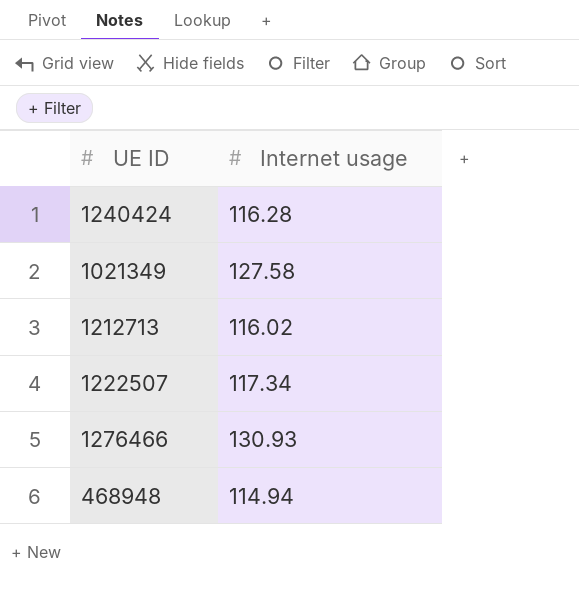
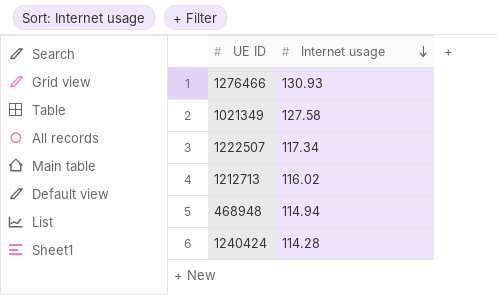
row order: none -> Internet usage descending
1240424 | Internet usage: 116.28 -> 114.28

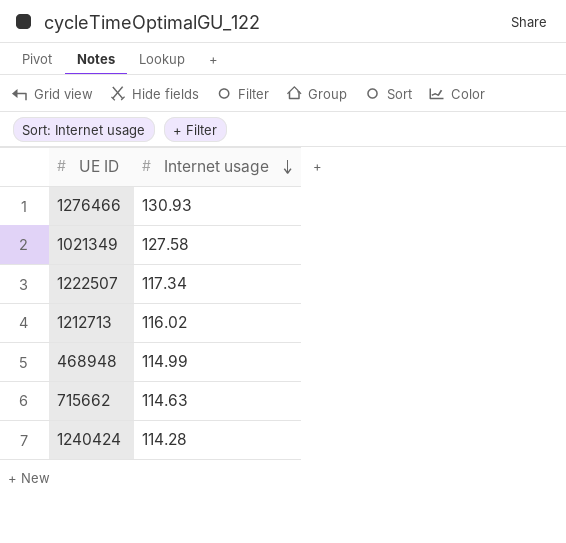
468948 | Internet usage: 114.94 -> 114.99
row 715662: none -> 114.63

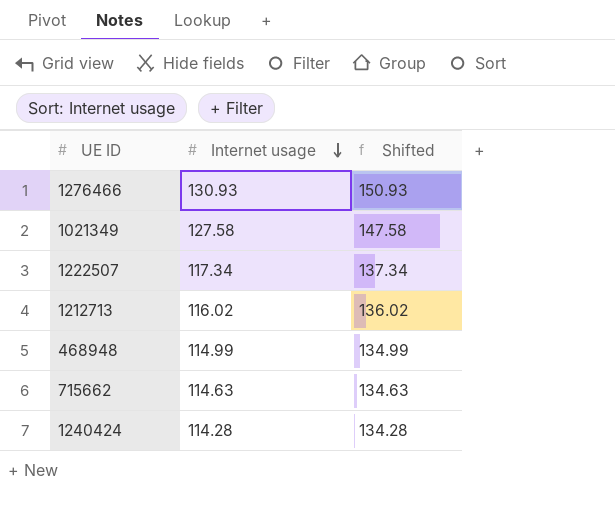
column Shifted | formula: none -> [Internet usage] + 20

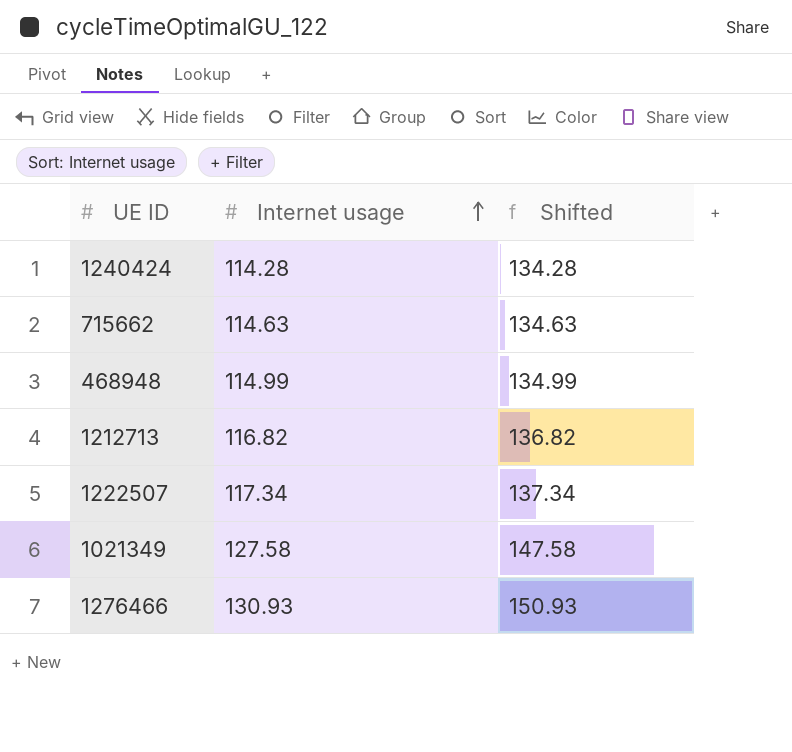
row order: Internet usage descending -> Internet usage ascending
1212713 | Internet usage: 116.02 -> 116.82
1212713 | Shifted: 136.02 -> 136.82

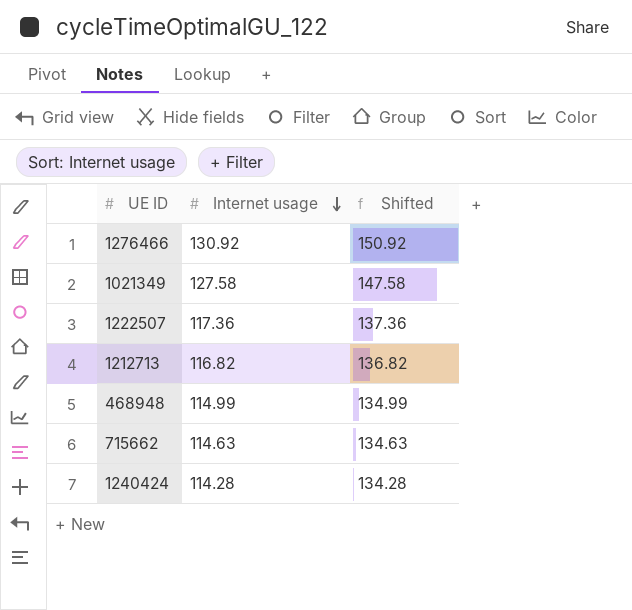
row order: Internet usage ascending -> Internet usage descending
1276466 | Internet usage: 130.93 -> 130.92
1276466 | Shifted: 150.93 -> 150.92
1222507 | Internet usage: 117.34 -> 117.36
1222507 | Shifted: 137.34 -> 137.36

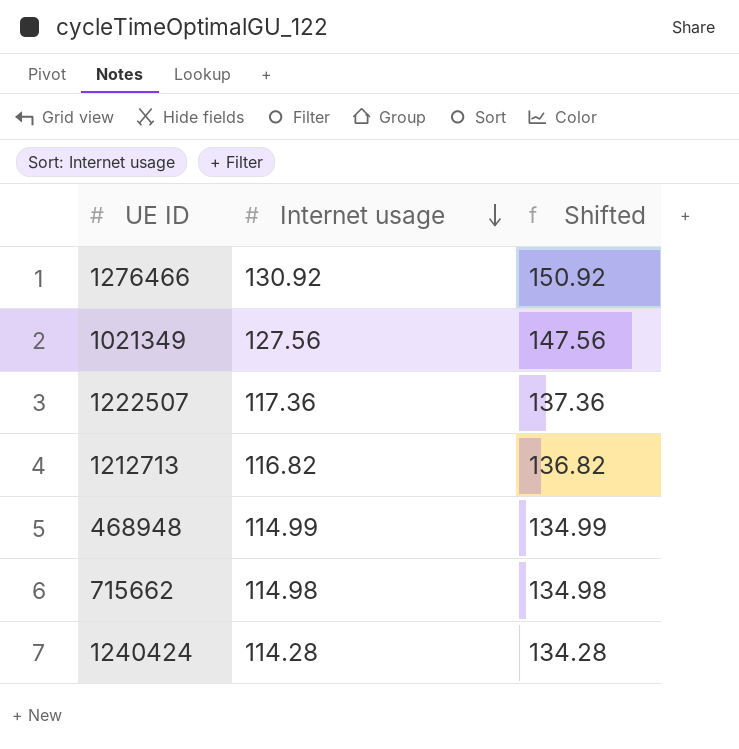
1021349 | Internet usage: 127.58 -> 127.56
1021349 | Shifted: 147.58 -> 147.56
715662 | Internet usage: 114.63 -> 114.98
715662 | Shifted: 134.63 -> 134.98

